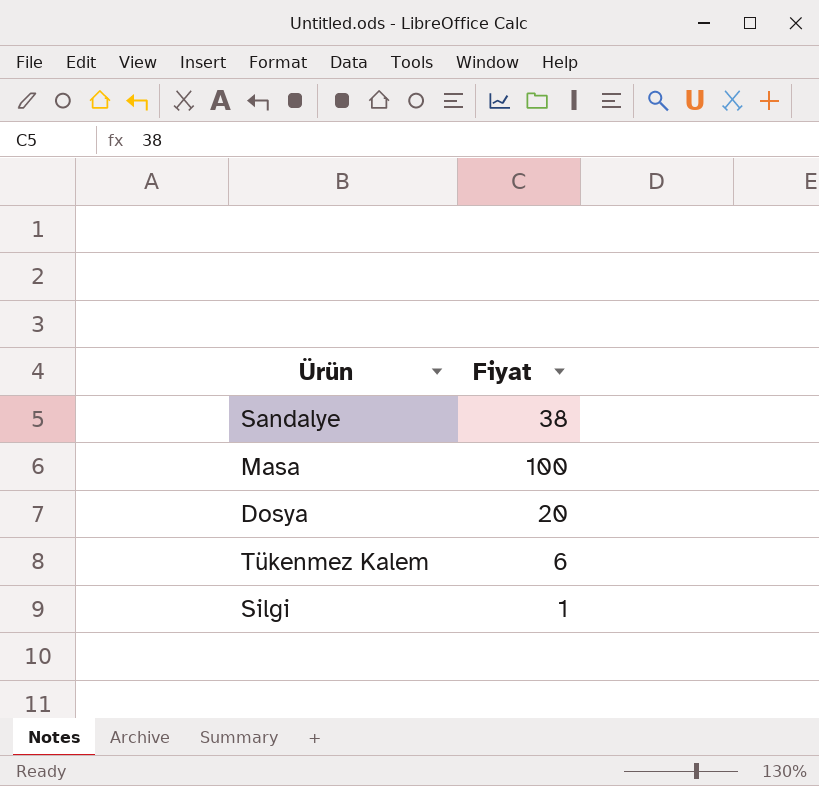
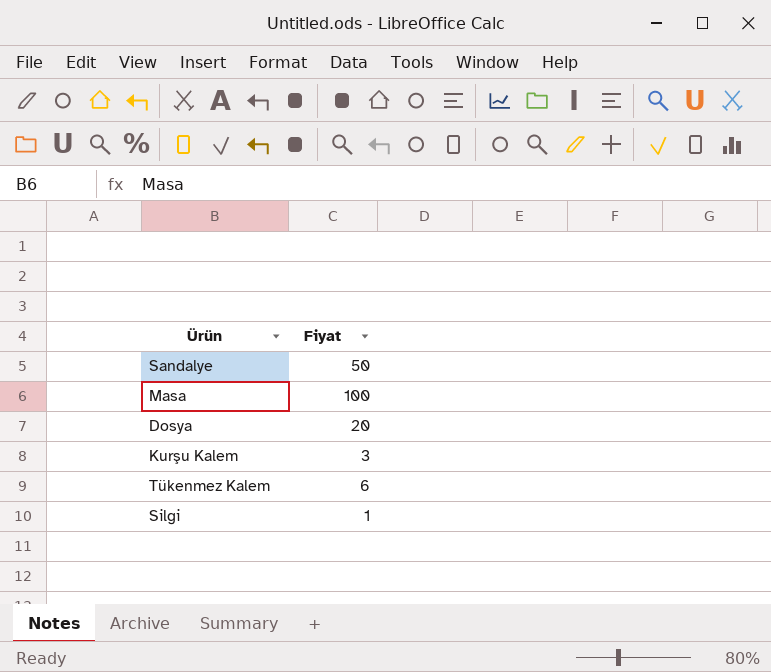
Sandalye | Fiyat: 38 -> 50
row Kurşu Kalem: none -> 3

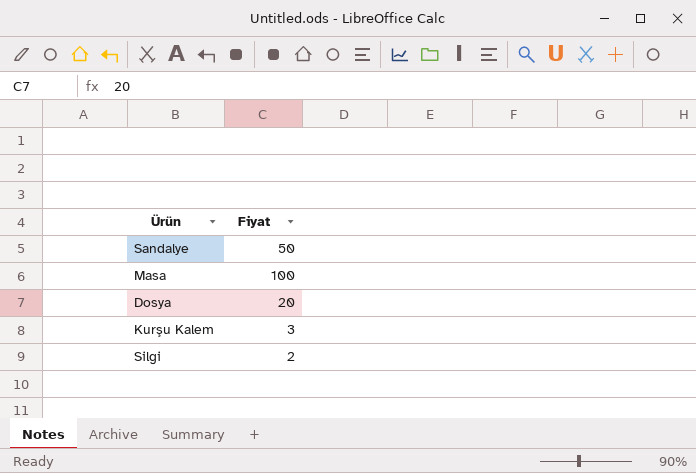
row Tükenmez Kalem: 6 -> none
Silgi | Fiyat: 1 -> 2

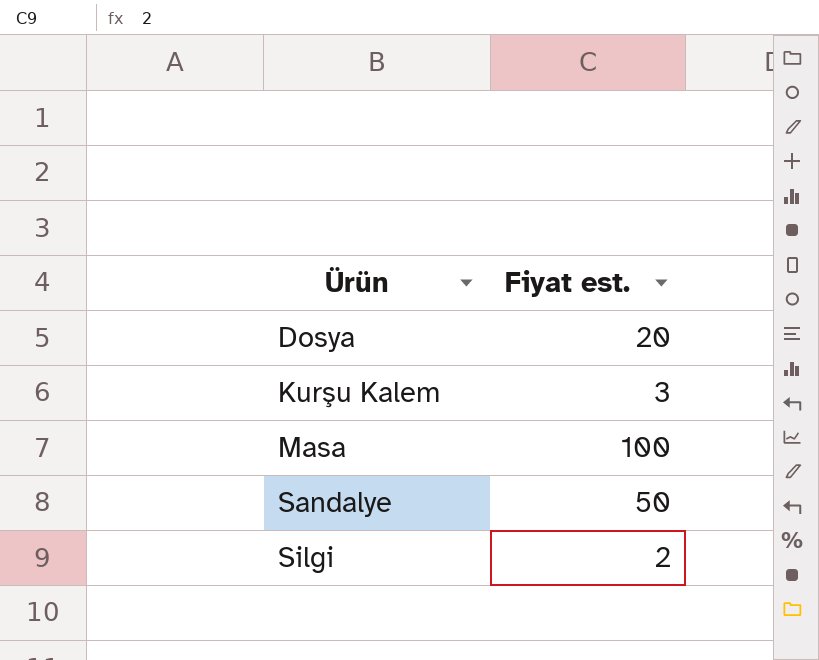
row order: none -> Ürün ascending
column name: Fiyat -> Fiyat est.

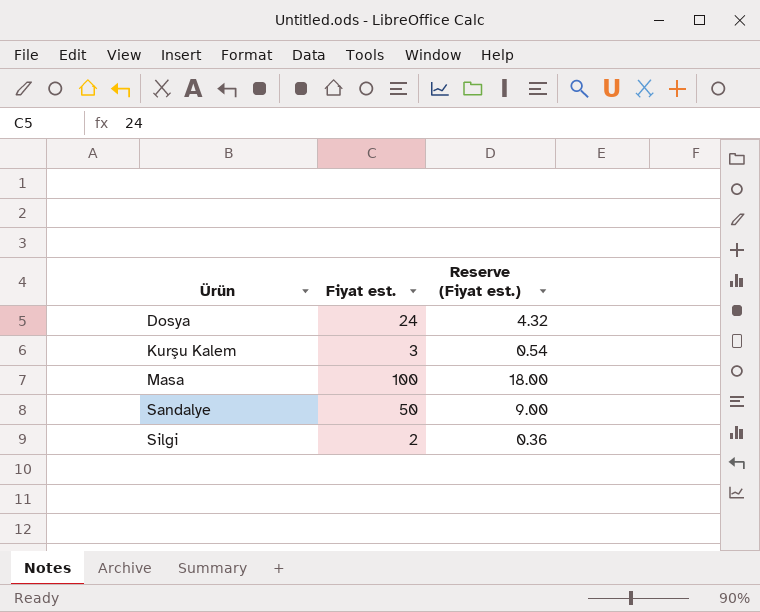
column Reserve (Fiyat est.) | formula: none -> [Fiyat est.] * 0.18
Dosya | Fiyat est.: 20 -> 24

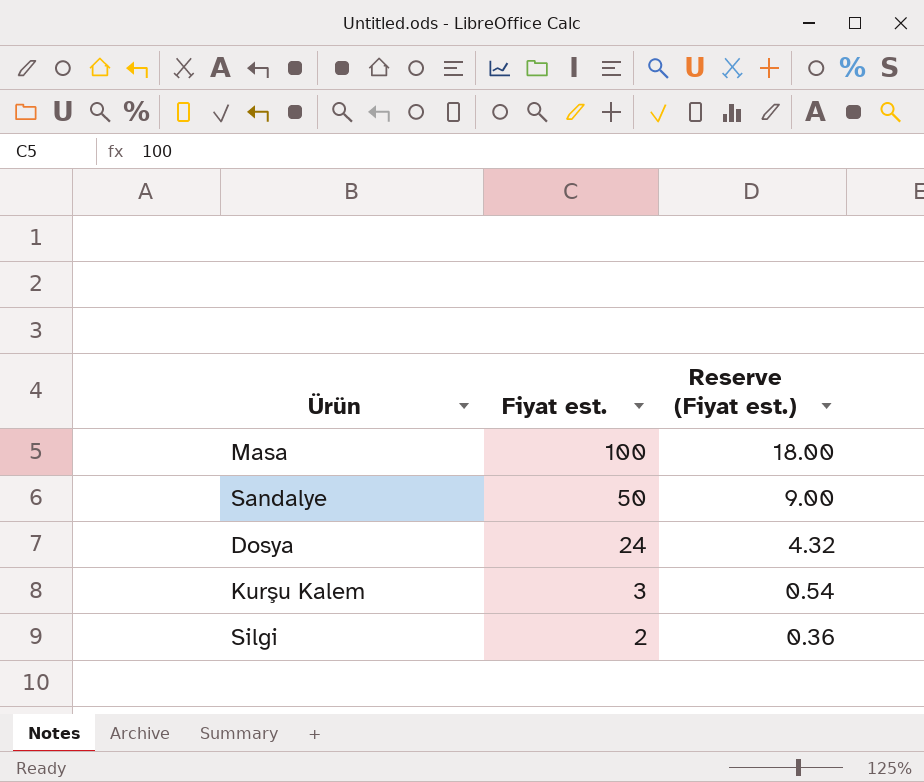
row order: Ürün ascending -> Fiyat est. descending

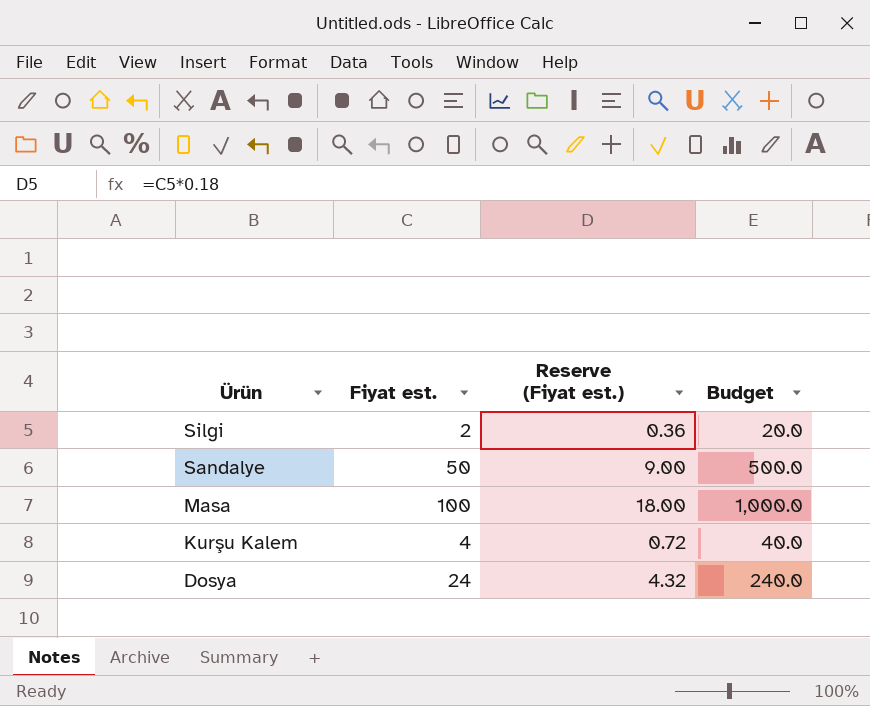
row order: Fiyat est. descending -> Ürün descending
column Budget | formula: none -> [Fiyat est.] * 10
Kurşu Kalem | Fiyat est.: 3 -> 4
Kurşu Kalem | Reserve (Fiyat est.): 0.54 -> 0.72

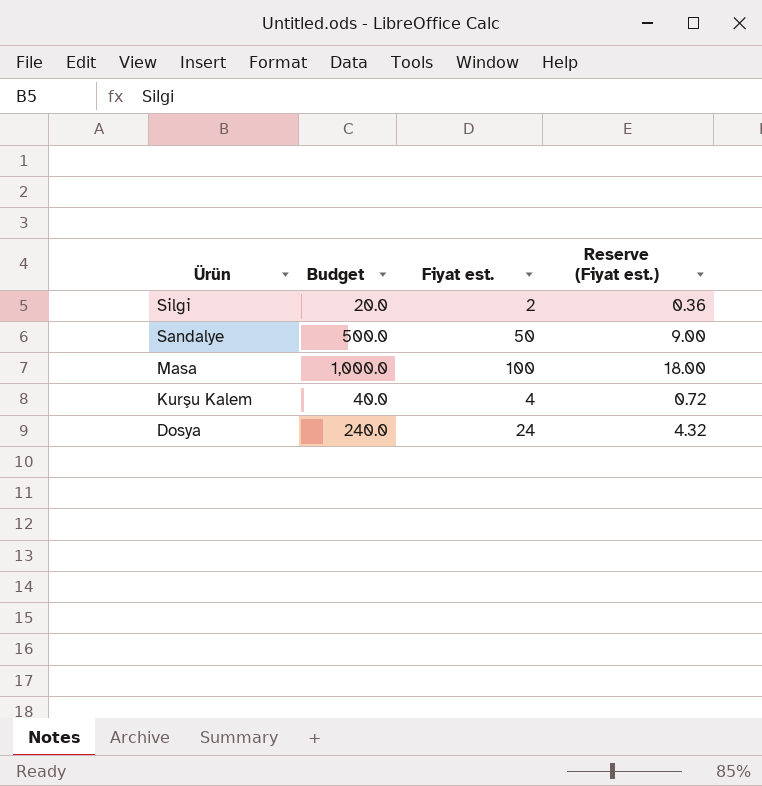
column Budget | position: 4 -> 2

